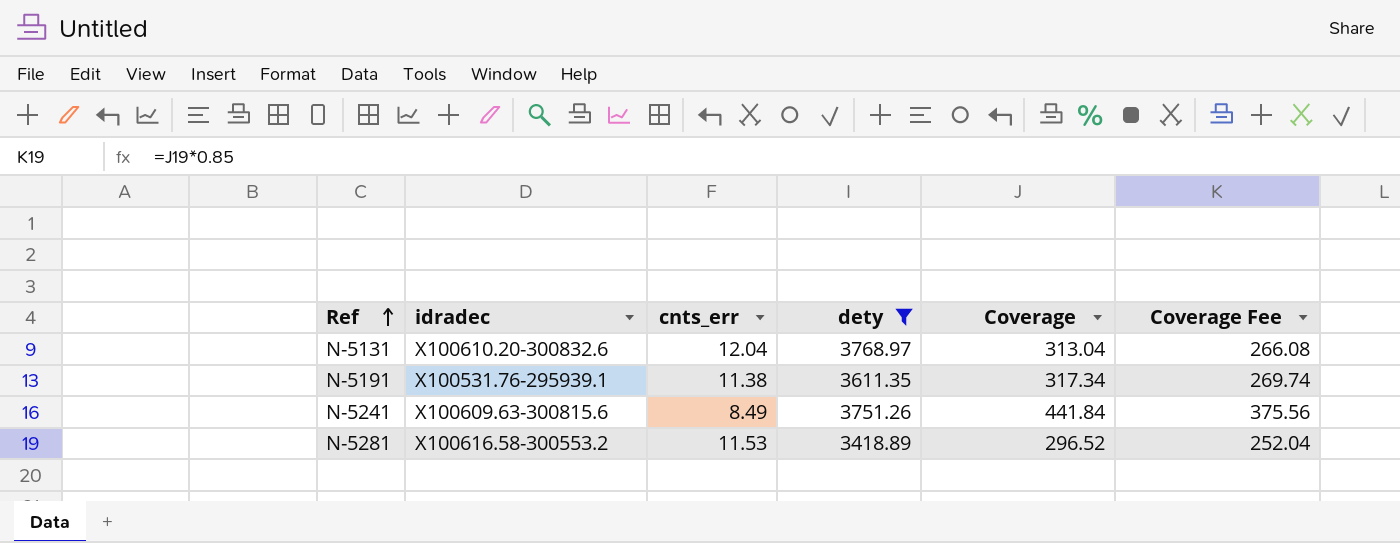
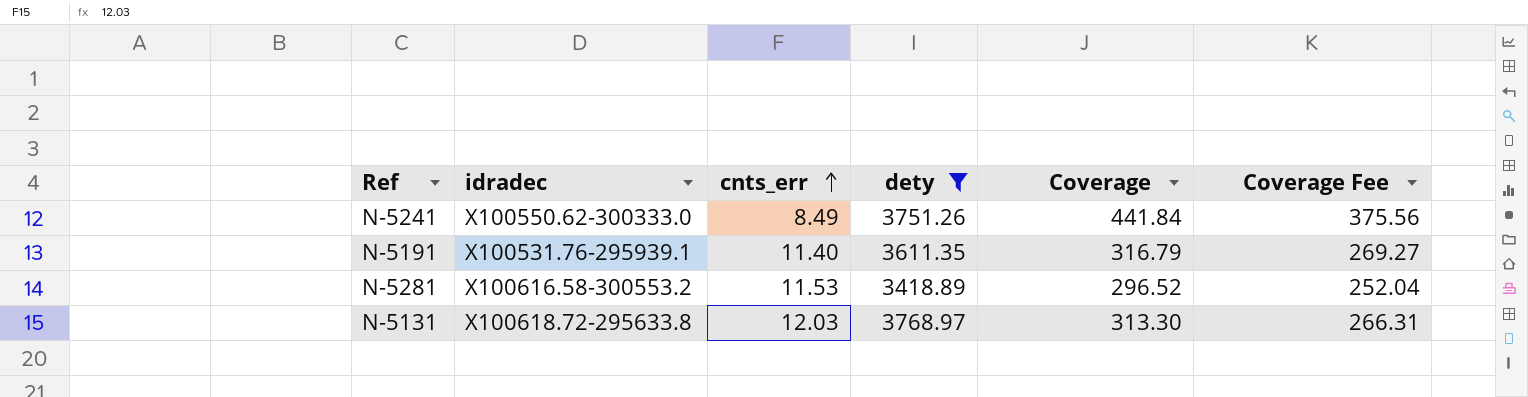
row order: Ref ascending -> cnts_err ascending
N-5241 | idradec: X100609.63-300815.6 -> X100550.62-300333.0
N-5191 | cnts_err: 11.38 -> 11.40
N-5191 | Coverage: 317.34 -> 316.79
N-5191 | Coverage Fee: 269.74 -> 269.27
N-5131 | idradec: X100610.20-300832.6 -> X100618.72-295633.8
N-5131 | cnts_err: 12.04 -> 12.03
N-5131 | Coverage: 313.04 -> 313.30
N-5131 | Coverage Fee: 266.08 -> 266.31

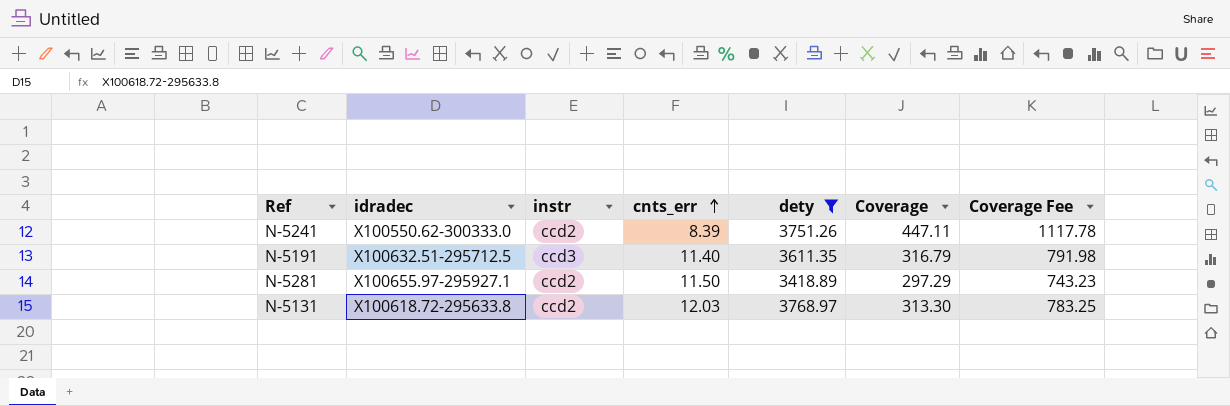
column instr | position: none -> 3
column Coverage Fee | formula: [Coverage] * 0.85 -> [Coverage] * 2.5
N-5241 | cnts_err: 8.49 -> 8.39
N-5241 | Coverage: 441.84 -> 447.11
N-5191 | idradec: X100531.76-295939.1 -> X100632.51-295712.5
N-5281 | idradec: X100616.58-300553.2 -> X100655.97-295927.1
N-5281 | cnts_err: 11.53 -> 11.50
N-5281 | Coverage: 296.52 -> 297.29

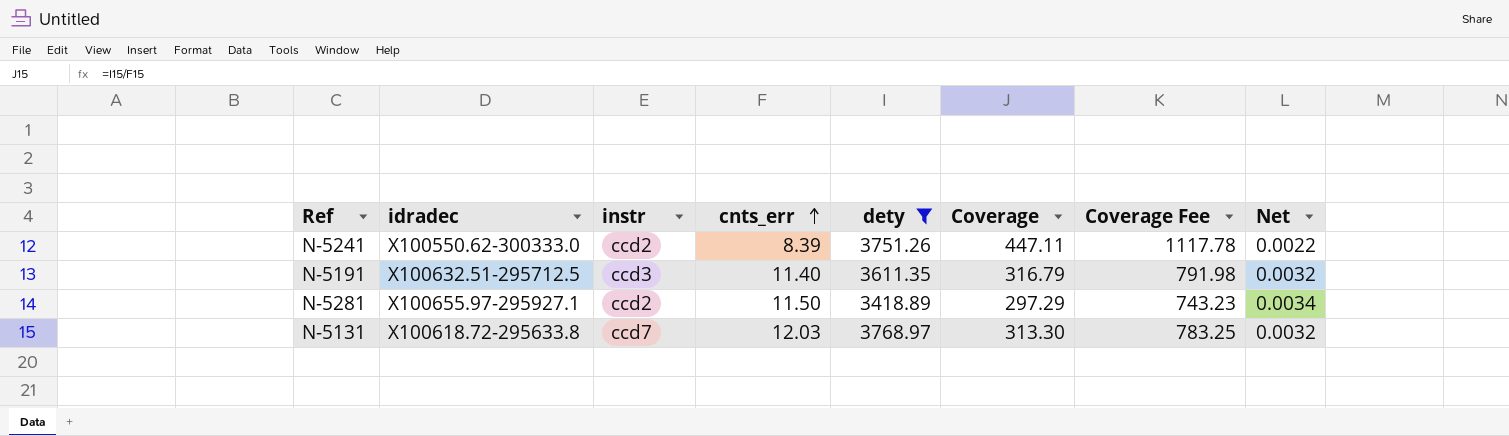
column Net | formula: none -> [cnts_err] / [dety]
N-5131 | instr: ccd2 -> ccd7

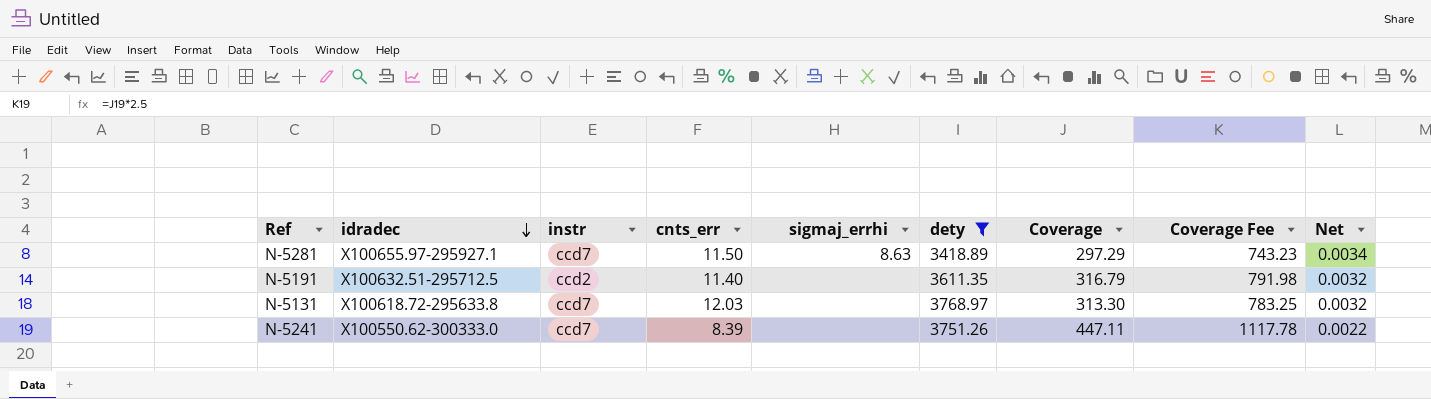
row order: cnts_err ascending -> idradec descending
column sigmaj_errhi | position: none -> 5
N-5281 | instr: ccd2 -> ccd7
N-5191 | instr: ccd3 -> ccd2
N-5241 | instr: ccd2 -> ccd7

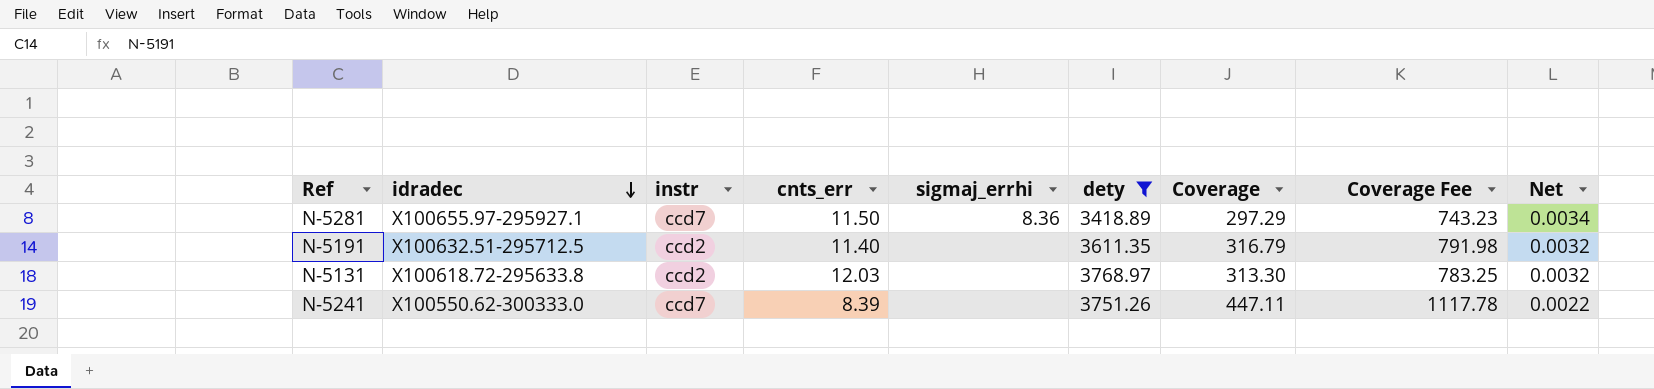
N-5281 | sigmaj_errhi: 8.63 -> 8.36
N-5131 | instr: ccd7 -> ccd2

